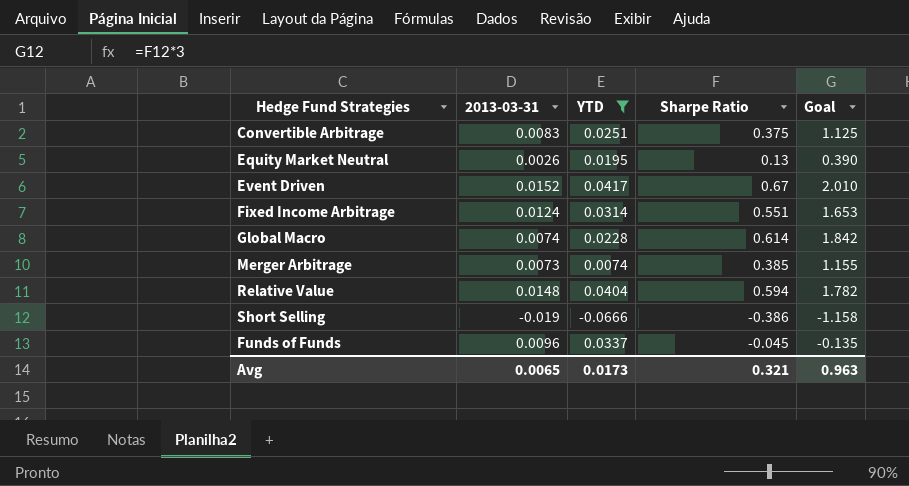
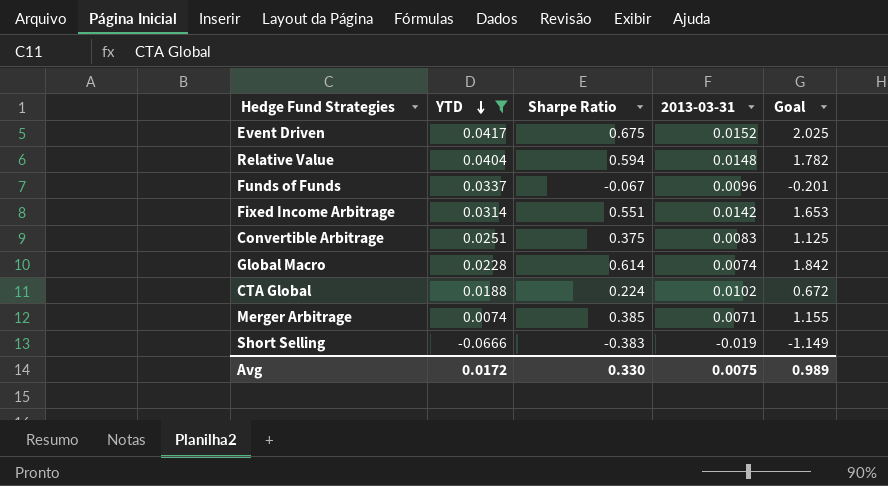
row order: none -> YTD descending
column 2013-03-31 | position: 2 -> 4
row Equity Market Neutral: 0.0026 | 0.0195 | 0.13 | 0.390 -> none
Event Driven | Sharpe Ratio: 0.67 -> 0.675
Event Driven | Goal: 2.010 -> 2.025
Funds of Funds | Sharpe Ratio: -0.045 -> -0.067
Funds of Funds | Goal: -0.135 -> -0.201
Fixed Income Arbitrage | 2013-03-31: 0.0124 -> 0.0142
row CTA Global: none -> 0.0188 | 0.224 | 0.0102 | 0.672
Merger Arbitrage | 2013-03-31: 0.0073 -> 0.0071
Short Selling | Sharpe Ratio: -0.386 -> -0.383
Short Selling | Goal: -1.158 -> -1.149
Avg | YTD: 0.0173 -> 0.0172
Avg | Sharpe Ratio: 0.321 -> 0.330
Avg | 2013-03-31: 0.0065 -> 0.0075
Avg | Goal: 0.963 -> 0.989

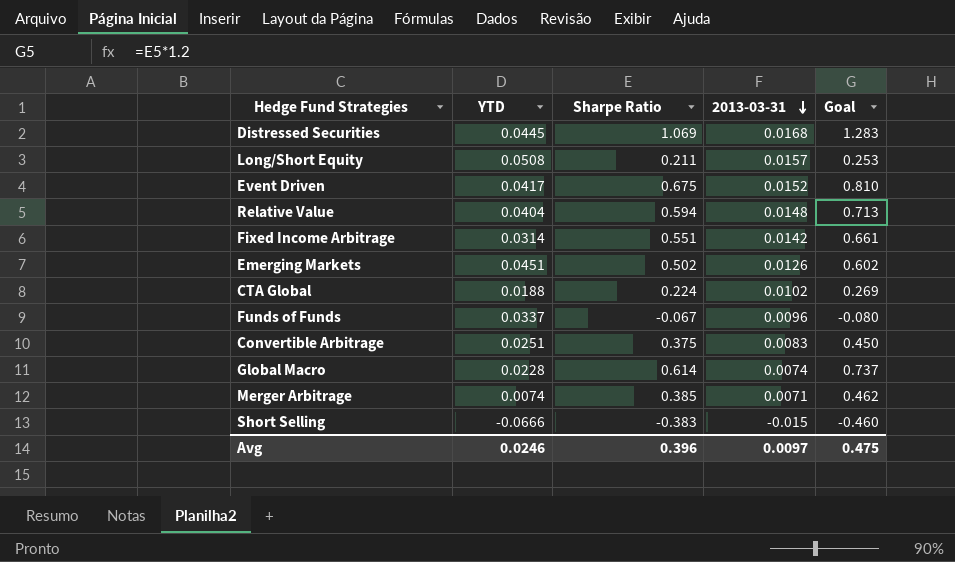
filter: YTD <= 0.0417 -> none
row order: YTD descending -> 2013-03-31 descending
column Goal | formula: [Sharpe Ratio] * 3 -> [Sharpe Ratio] * 1.2
Short Selling | 2013-03-31: -0.019 -> -0.015
Avg | YTD: 0.0172 -> 0.0246
Avg | Sharpe Ratio: 0.330 -> 0.396
Avg | 2013-03-31: 0.0075 -> 0.0097
Avg | Goal: 0.989 -> 0.475

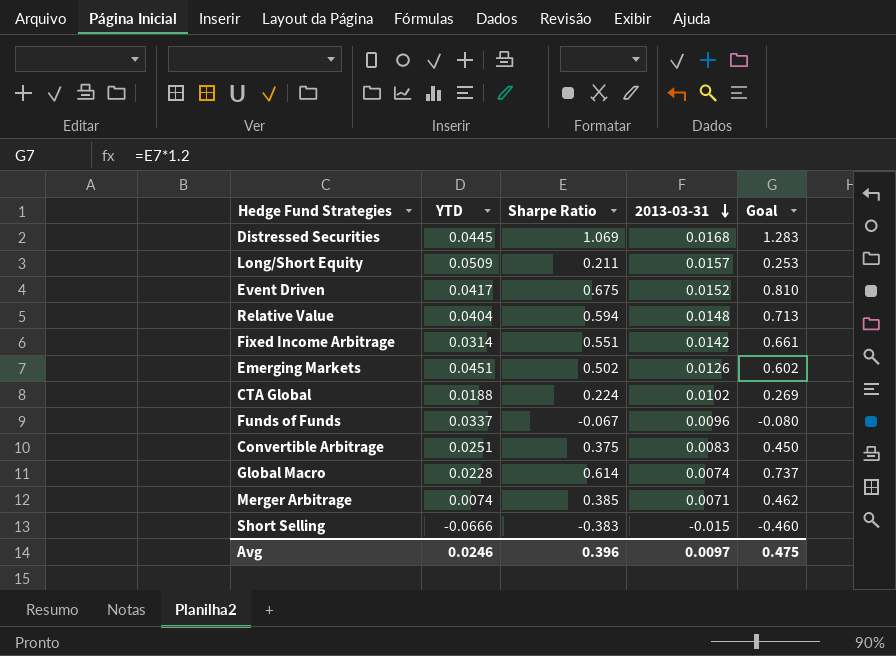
Long/Short Equity | YTD: 0.0508 -> 0.0509

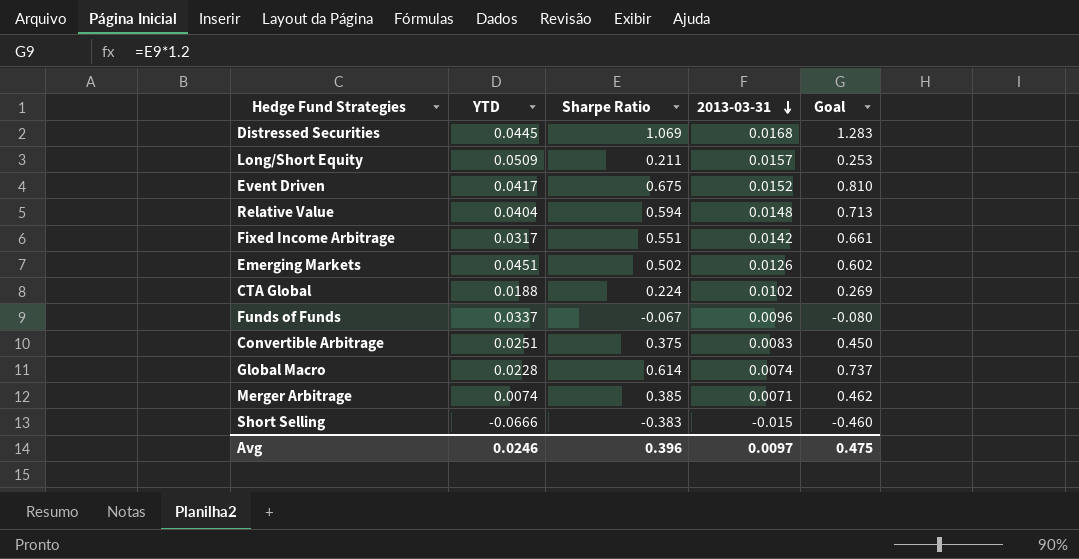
Fixed Income Arbitrage | YTD: 0.0314 -> 0.0317

